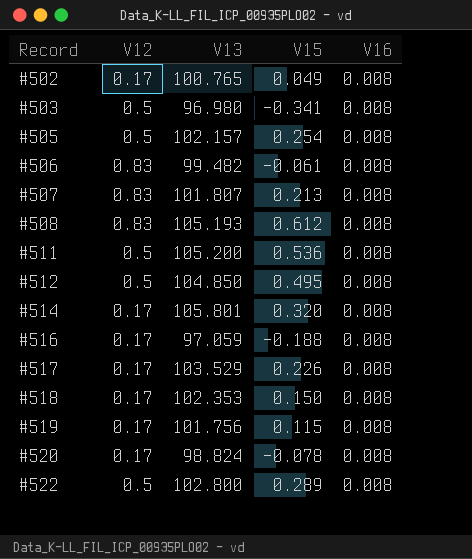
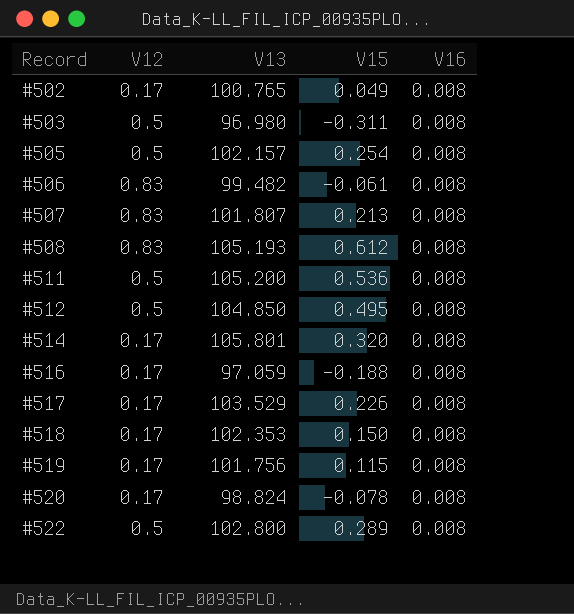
#503 | V15: -0.341 -> -0.311

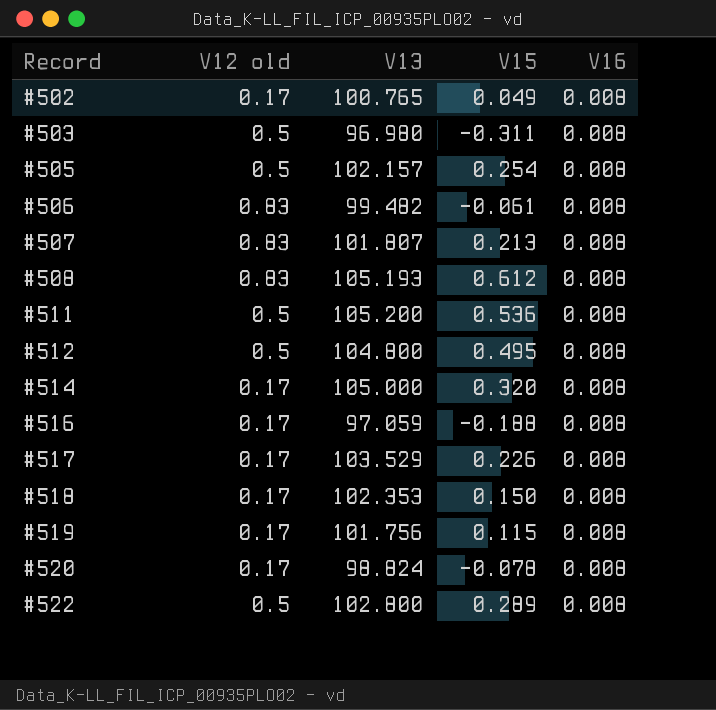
column name: V12 -> V12 old
#512 | V13: 104.850 -> 104.800
#514 | V13: 105.801 -> 105.000

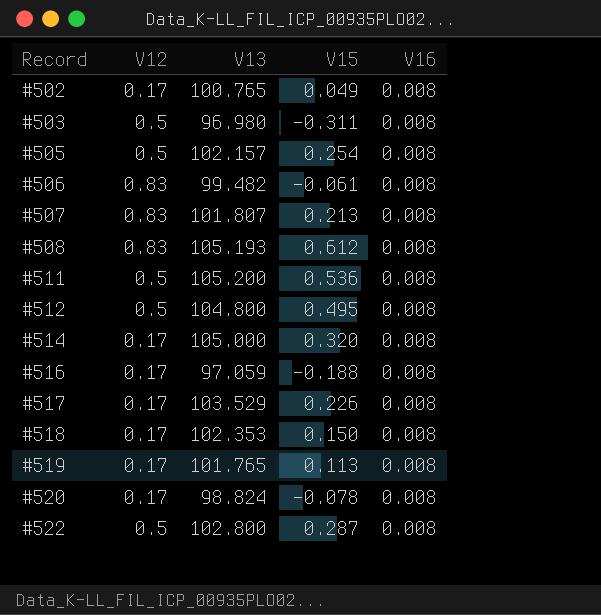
column name: V12 old -> V12
#519 | V13: 101.756 -> 101.765
#519 | V15: 0.115 -> 0.113
#522 | V15: 0.289 -> 0.287

